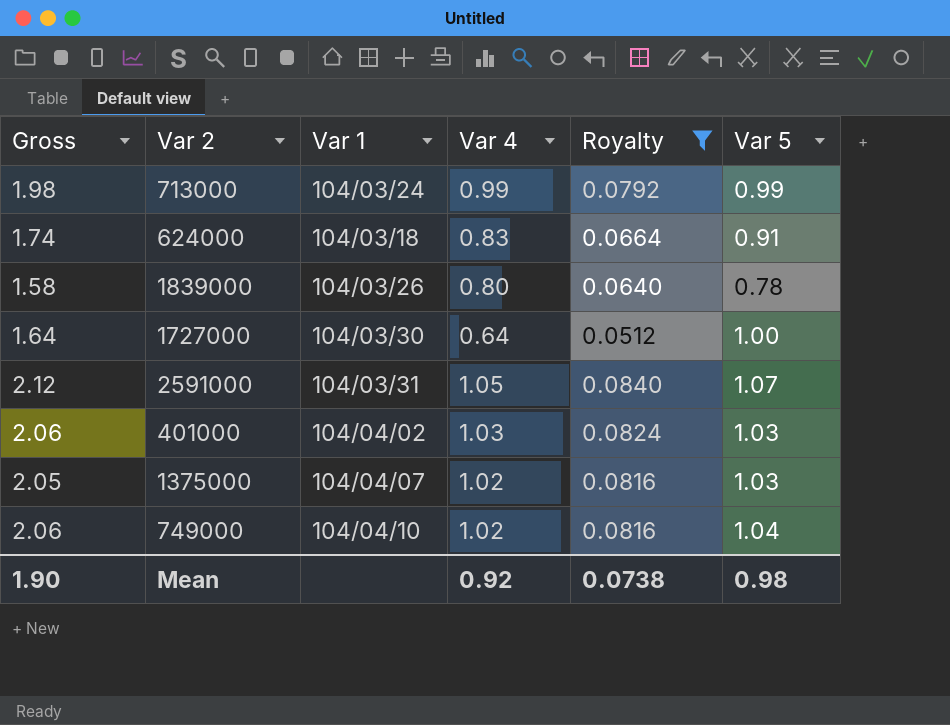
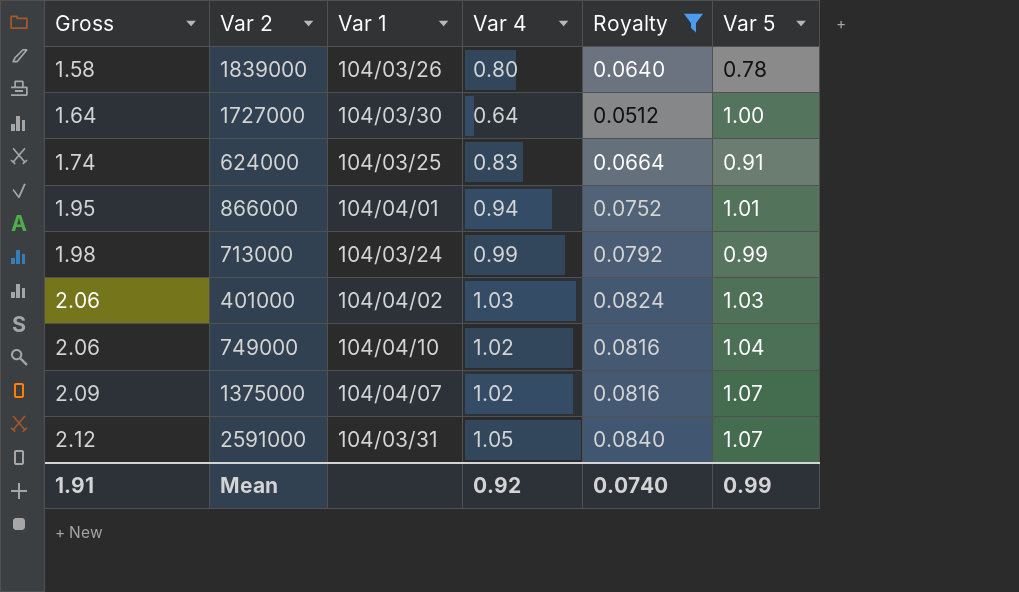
row order: none -> Gross ascending
624000 | Var 1: 104/03/18 -> 104/03/25
row 866000: none -> 1.95 | 104/04/01 | 0.94 | 0.0752 | 1.01
1375000 | Gross: 2.05 -> 2.09
1375000 | Var 5: 1.03 -> 1.07
Mean | Gross: 1.90 -> 1.91
Mean | Royalty: 0.0738 -> 0.0740
Mean | Var 5: 0.98 -> 0.99

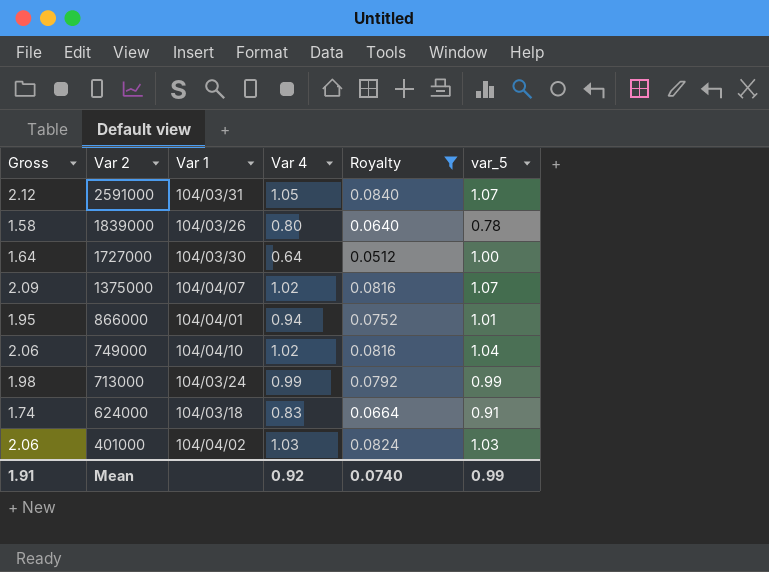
row order: Gross ascending -> Var 2 descending
column name: Var 5 -> var_5
624000 | Var 1: 104/03/25 -> 104/03/18

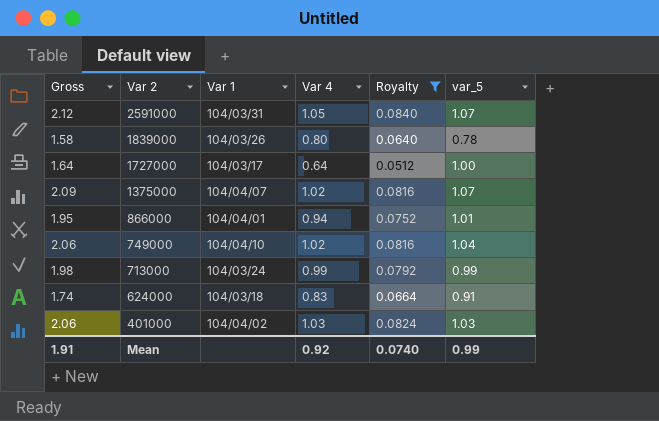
1727000 | Var 1: 104/03/30 -> 104/03/17

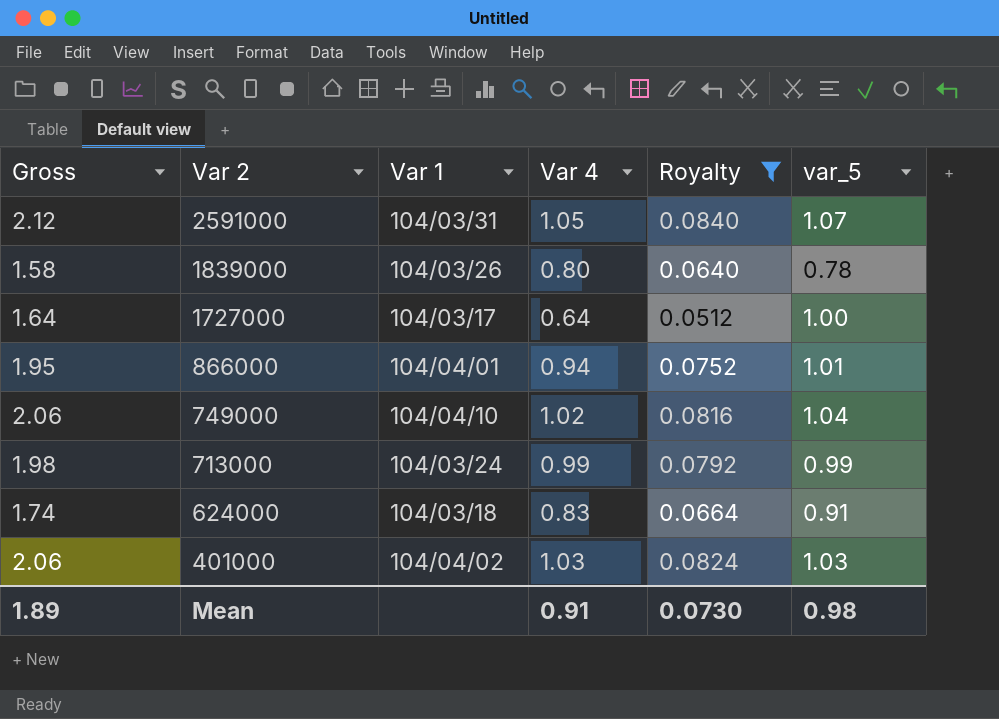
row 1375000: 2.09 | 104/04/07 | 1.02 | 0.0816 | 1.07 -> none
Mean | Gross: 1.91 -> 1.89
Mean | Var 4: 0.92 -> 0.91
Mean | Royalty: 0.0740 -> 0.0730
Mean | var_5: 0.99 -> 0.98

